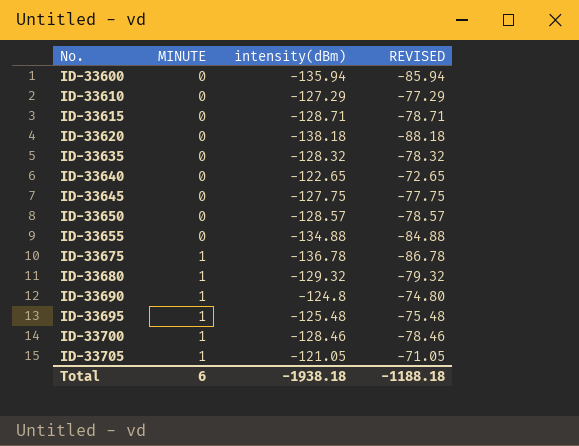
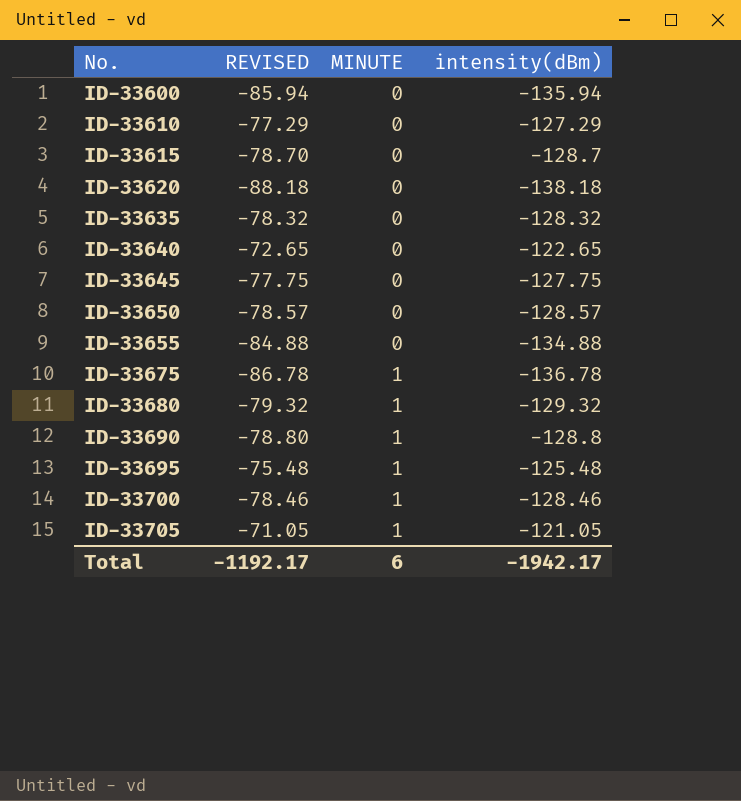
column REVISED | position: 4 -> 2
ID-33615 | REVISED: -78.71 -> -78.70
ID-33615 | intensity(dBm): -128.71 -> -128.7
ID-33690 | REVISED: -74.80 -> -78.80
ID-33690 | intensity(dBm): -124.8 -> -128.8
Total | REVISED: -1188.18 -> -1192.17
Total | intensity(dBm): -1938.18 -> -1942.17

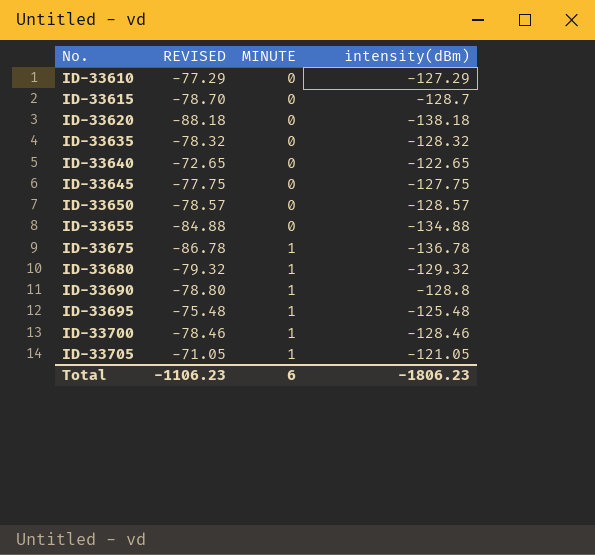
row ID-33600: -85.94 | 0 | -135.94 -> none
Total | REVISED: -1192.17 -> -1106.23
Total | intensity(dBm): -1942.17 -> -1806.23

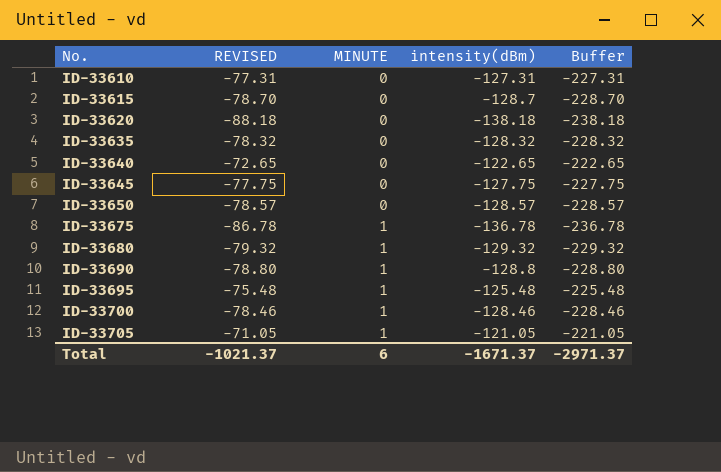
column Buffer | formula: none -> [intensity(dBm)] - 100
row ID-33655: -84.88 | 0 | -134.88 -> none
ID-33610 | REVISED: -77.29 -> -77.31
ID-33610 | intensity(dBm): -127.29 -> -127.31
Total | REVISED: -1106.23 -> -1021.37
Total | intensity(dBm): -1806.23 -> -1671.37

